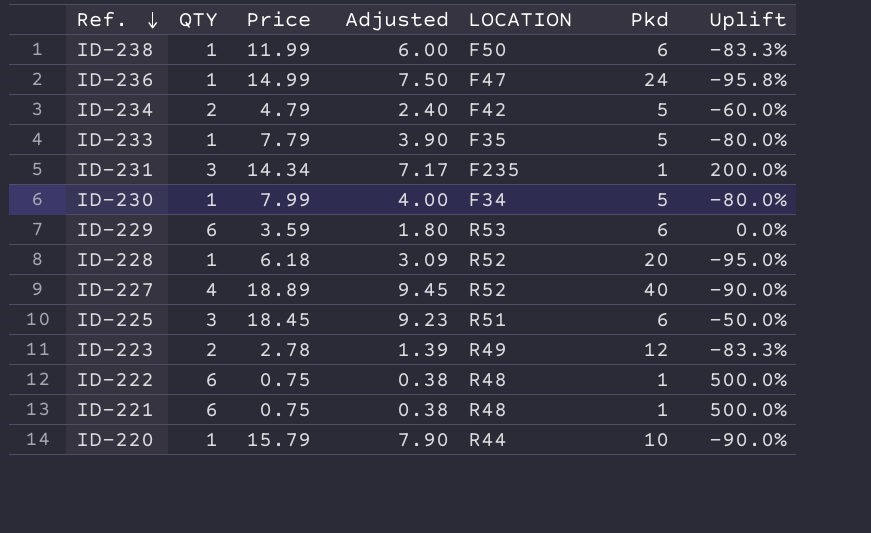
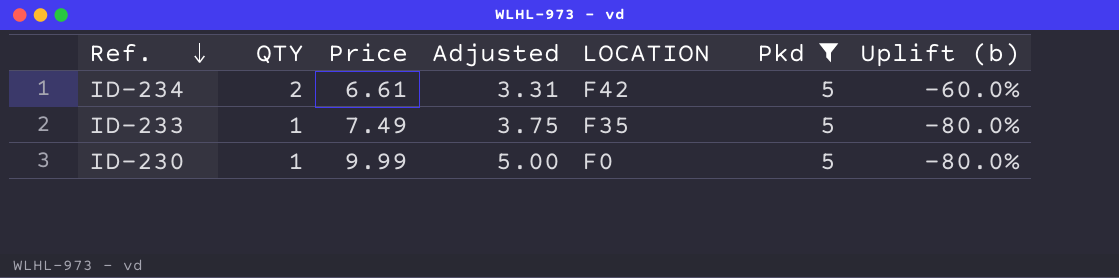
filter: none -> Pkd = 5
column name: Uplift -> Uplift (b)
ID-234 | Price: 4.79 -> 6.61
ID-234 | Adjusted: 2.40 -> 3.31
ID-233 | Price: 7.79 -> 7.49
ID-233 | Adjusted: 3.90 -> 3.75
ID-230 | Price: 7.99 -> 9.99
ID-230 | Adjusted: 4.00 -> 5.00
ID-230 | LOCATION: F34 -> F0

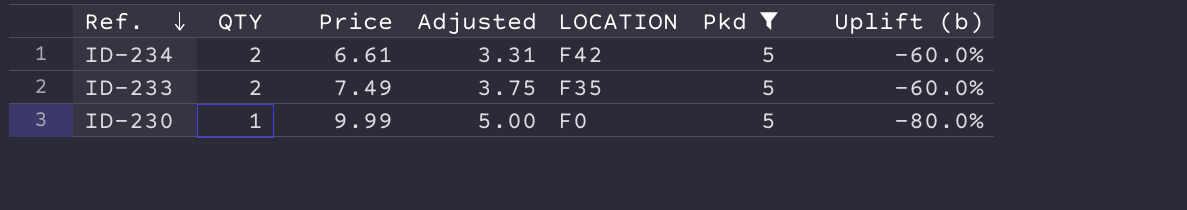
ID-233 | QTY: 1 -> 2
ID-233 | Uplift (b): -80.0% -> -60.0%

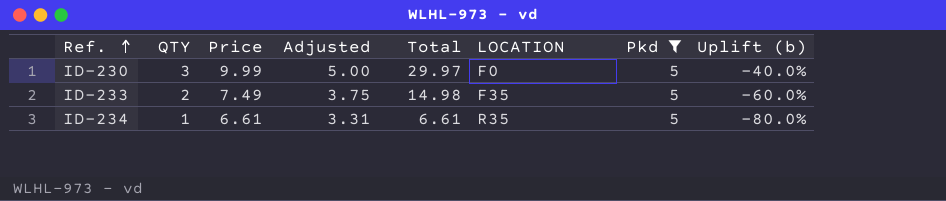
row order: Ref. descending -> Ref. ascending
column Total | formula: none -> [QTY] * [Price]
ID-230 | QTY: 1 -> 3
ID-230 | Uplift (b): -80.0% -> -40.0%
ID-234 | QTY: 2 -> 1
ID-234 | LOCATION: F42 -> R35
ID-234 | Uplift (b): -60.0% -> -80.0%

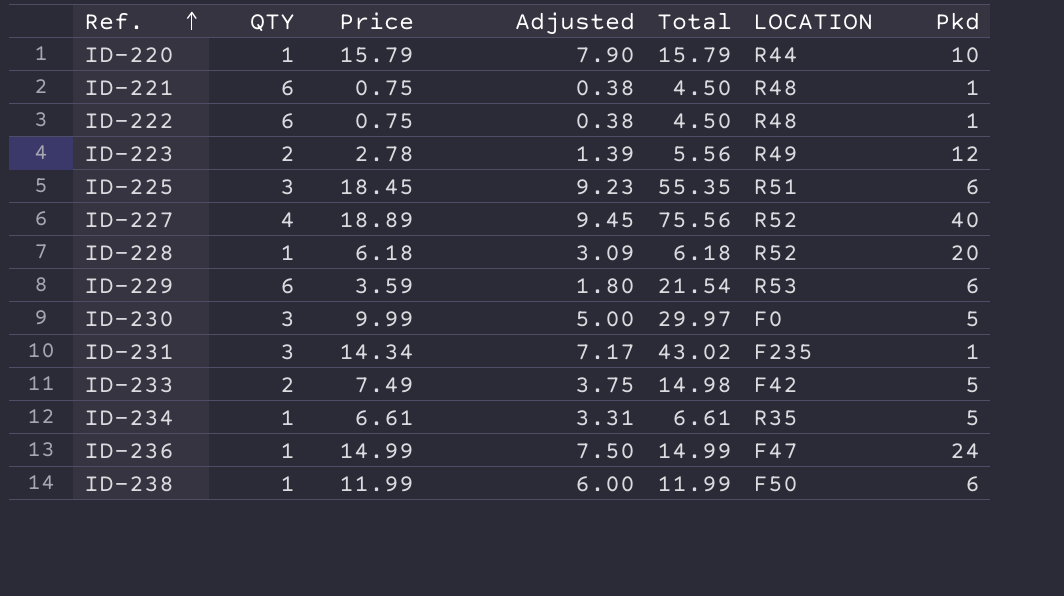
filter: Pkd = 5 -> none
column Uplift (b) | formula: ([QTY] - [Pkd]) / [Pkd] -> none
ID-233 | LOCATION: F35 -> F42

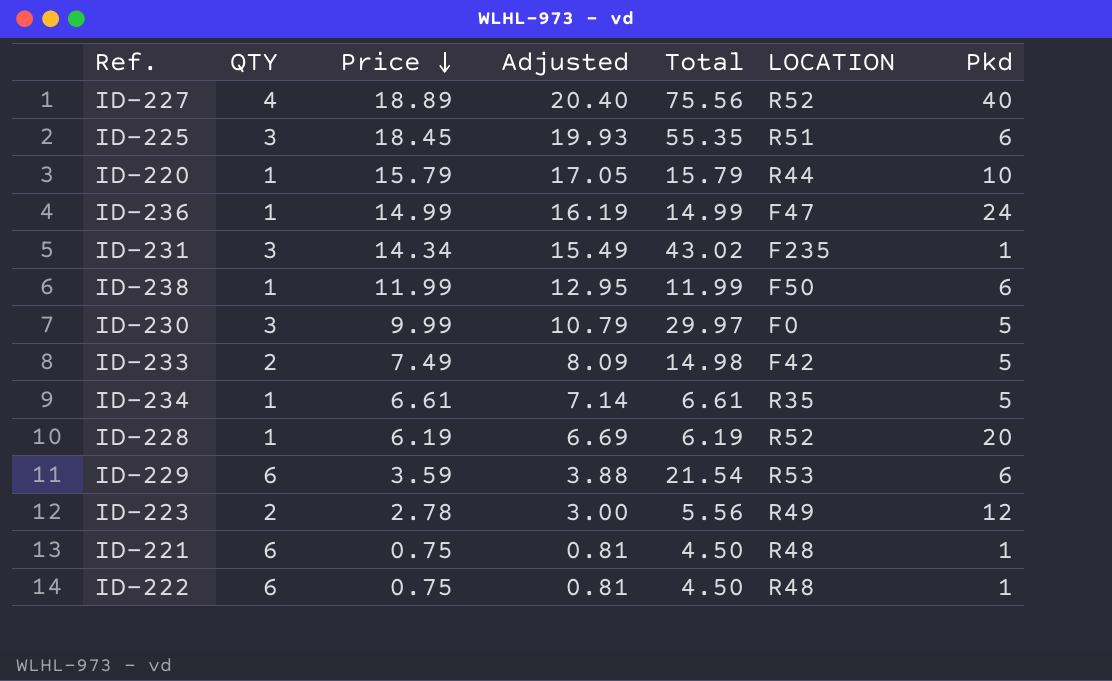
row order: Ref. ascending -> Price descending
column Adjusted | formula: [Price] * 0.5 -> [Price] * 1.08
ID-228 | Price: 6.18 -> 6.19
ID-228 | Total: 6.18 -> 6.19

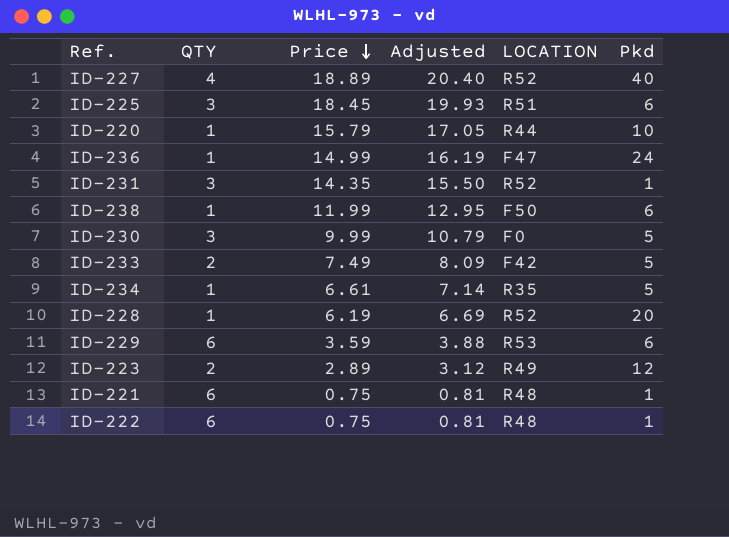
column Total | formula: [QTY] * [Price] -> none
ID-231 | Price: 14.34 -> 14.35
ID-231 | Adjusted: 15.49 -> 15.50
ID-231 | LOCATION: F235 -> R52
ID-223 | Price: 2.78 -> 2.89
ID-223 | Adjusted: 3.00 -> 3.12

